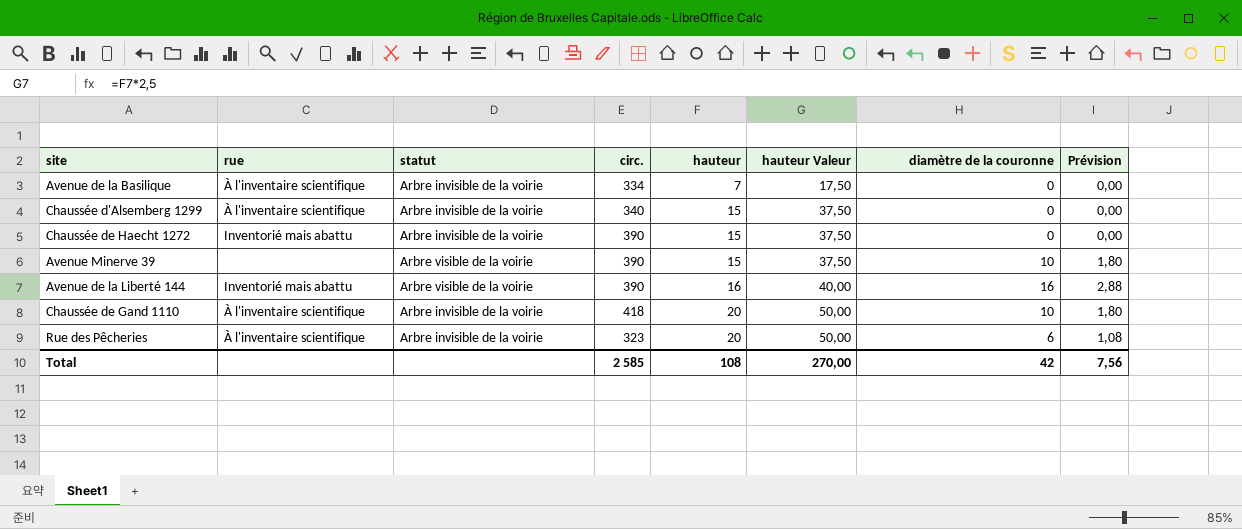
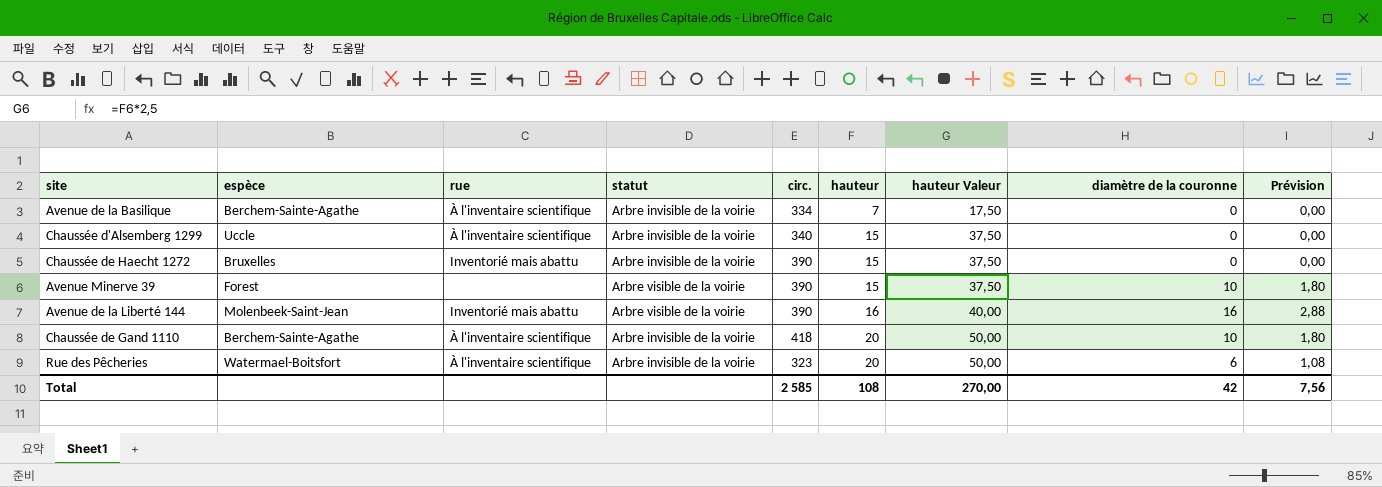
column espèce | position: none -> 2

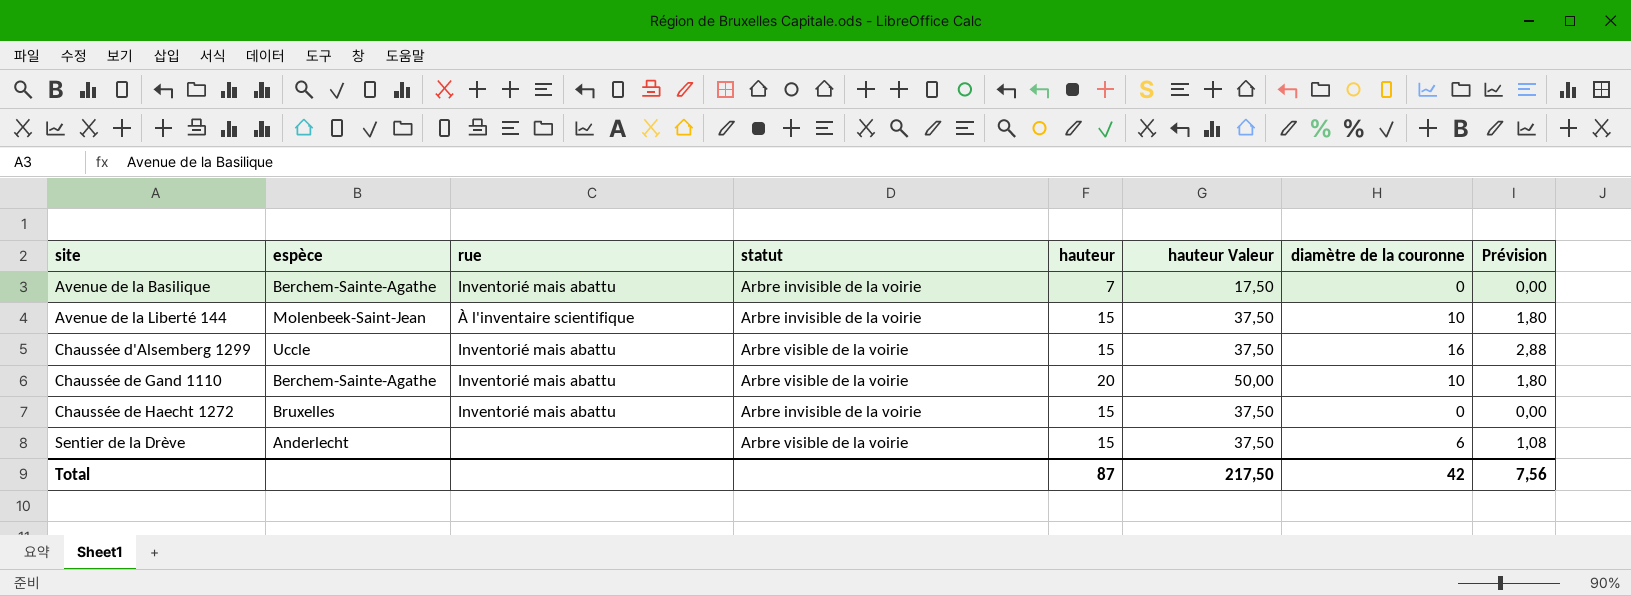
row order: hauteur ascending -> site ascending
column circ. | position: 5 -> none
row Avenue Minerve 39: Forest | none | Arbre visible de la voirie | 390 | 15 | 37,50 | 10 | 1,80 -> none
row Rue des Pêcheries: Watermael-Boitsfort | À l'inventaire scientifique | Arbre invisible de la voirie | 323 | 20 | 50,00 | 6 | 1,08 -> none
Avenue de la Basilique | rue: À l'inventaire scientifique -> Inventorié mais abattu
Avenue de la Liberté 144 | rue: Inventorié mais abattu -> À l'inventaire scientifique
Avenue de la Liberté 144 | statut: Arbre visible de la voirie -> Arbre invisible de la voirie
Avenue de la Liberté 144 | hauteur: 16 -> 15
Avenue de la Liberté 144 | hauteur Valeur: 40,00 -> 37,50
Avenue de la Liberté 144 | diamètre de la couronne: 16 -> 10
Avenue de la Liberté 144 | Prévision: 2,88 -> 1,80
Chaussée d'Alsemberg 1299 | rue: À l'inventaire scientifique -> Inventorié mais abattu
Chaussée d'Alsemberg 1299 | statut: Arbre invisible de la voirie -> Arbre visible de la voirie
Chaussée d'Alsemberg 1299 | diamètre de la couronne: 0 -> 16
Chaussée d'Alsemberg 1299 | Prévision: 0,00 -> 2,88
Chaussée de Gand 1110 | rue: À l'inventaire scientifique -> Inventorié mais abattu
Chaussée de Gand 1110 | statut: Arbre invisible de la voirie -> Arbre visible de la voirie
row Sentier de la Drève: none -> Anderlecht | none | Arbre visible de la voirie | 15 | 37,50 | 6 | 1,08
Total | hauteur: 108 -> 87
Total | hauteur Valeur: 270,00 -> 217,50

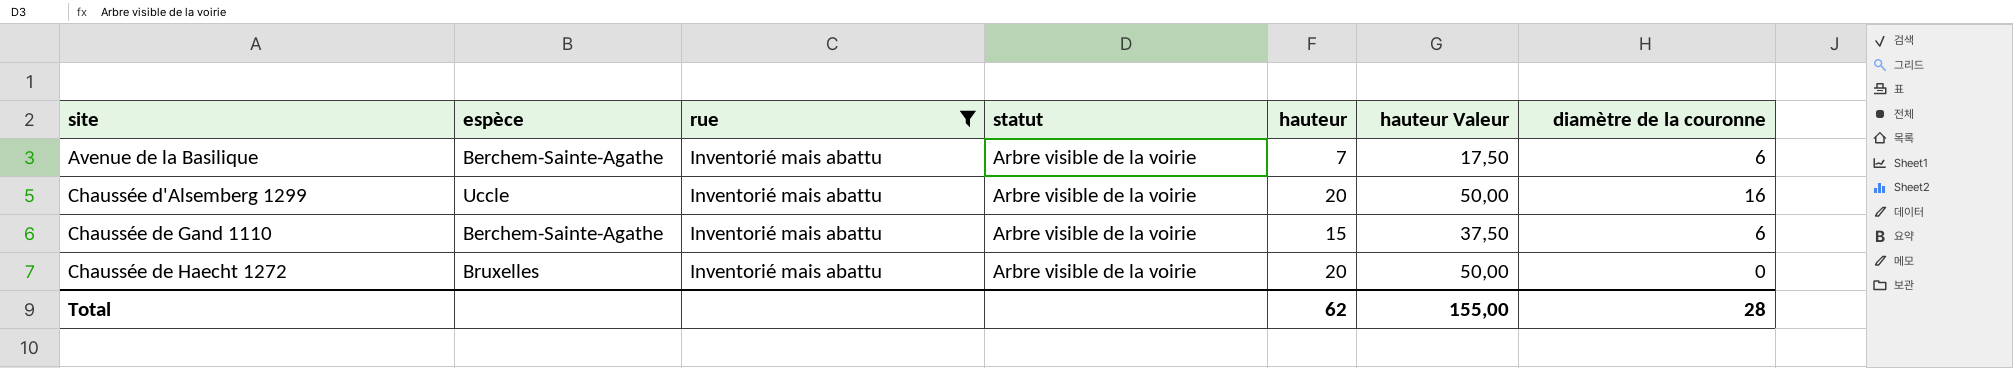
filter: none -> rue = Inventorié mais abattu
column Prévision | formula: [diamètre de la couronne] * 0,18 -> none
Avenue de la Basilique | statut: Arbre invisible de la voirie -> Arbre visible de la voirie
Avenue de la Basilique | diamètre de la couronne: 0 -> 6
Chaussée d'Alsemberg 1299 | hauteur: 15 -> 20
Chaussée d'Alsemberg 1299 | hauteur Valeur: 37,50 -> 50,00
Chaussée de Gand 1110 | hauteur: 20 -> 15
Chaussée de Gand 1110 | hauteur Valeur: 50,00 -> 37,50
Chaussée de Gand 1110 | diamètre de la couronne: 10 -> 6
Chaussée de Haecht 1272 | statut: Arbre invisible de la voirie -> Arbre visible de la voirie
Chaussée de Haecht 1272 | hauteur: 15 -> 20
Chaussée de Haecht 1272 | hauteur Valeur: 37,50 -> 50,00
Total | hauteur: 87 -> 62
Total | hauteur Valeur: 217,50 -> 155,00
Total | diamètre de la couronne: 42 -> 28

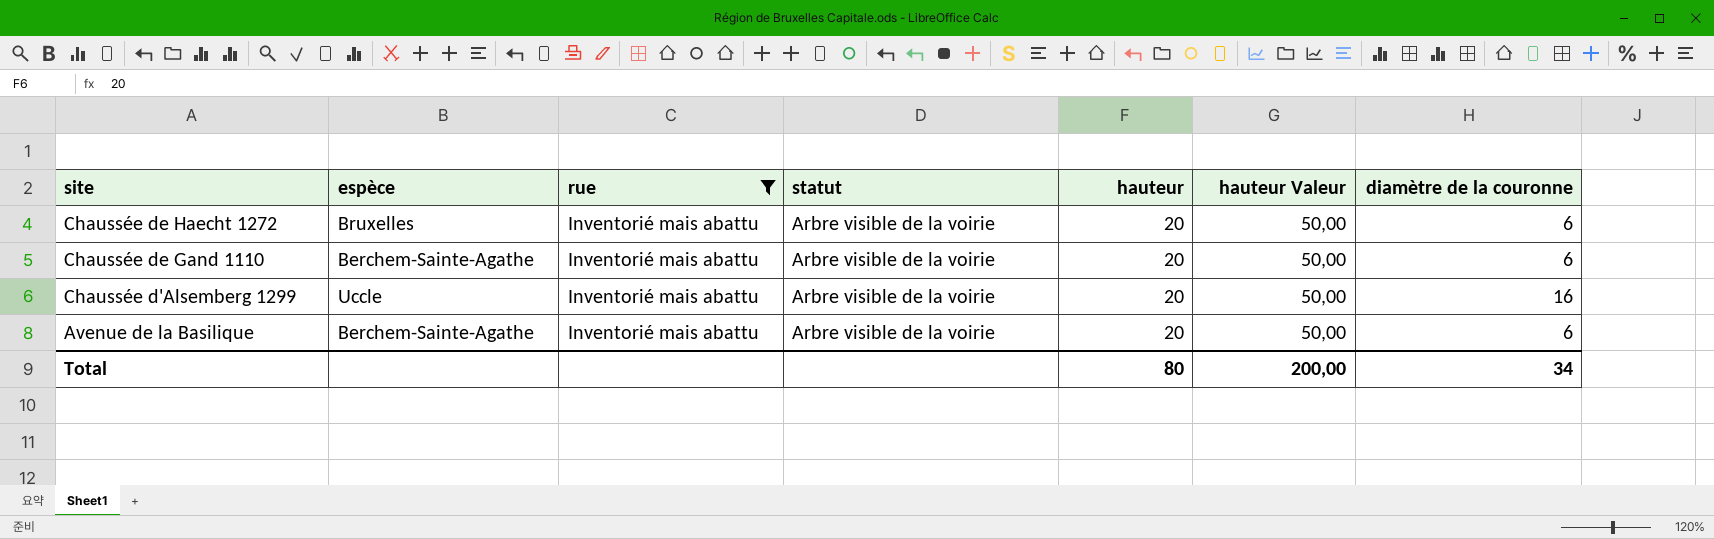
row order: site ascending -> site descending
Chaussée de Haecht 1272 | diamètre de la couronne: 0 -> 6
Chaussée de Gand 1110 | hauteur: 15 -> 20
Chaussée de Gand 1110 | hauteur Valeur: 37,50 -> 50,00
Avenue de la Basilique | hauteur: 7 -> 20
Avenue de la Basilique | hauteur Valeur: 17,50 -> 50,00
Total | hauteur: 62 -> 80
Total | hauteur Valeur: 155,00 -> 200,00
Total | diamètre de la couronne: 28 -> 34

